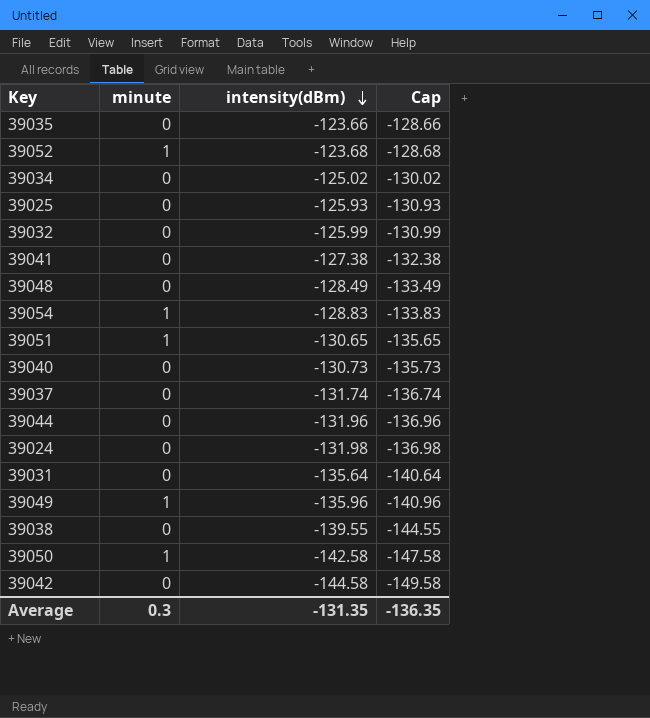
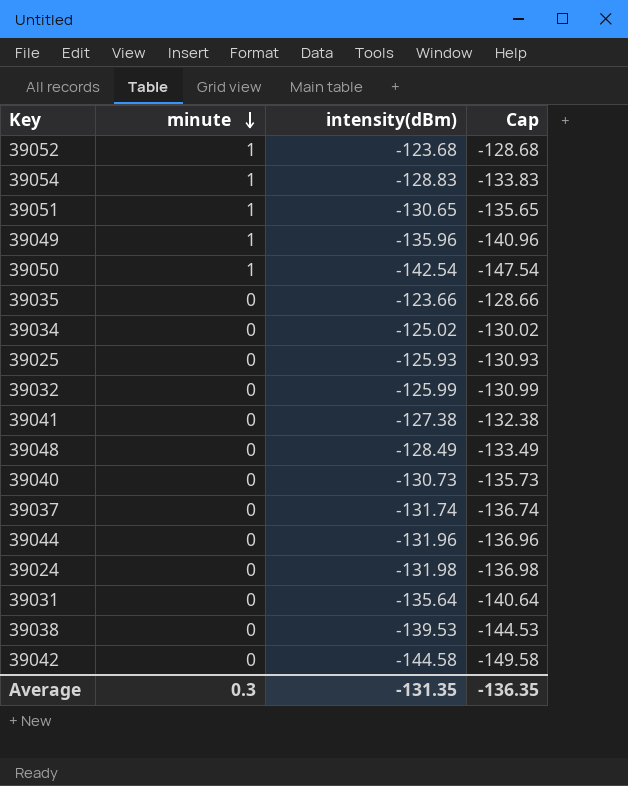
row order: intensity(dBm) descending -> minute descending
39050 | intensity(dBm): -142.58 -> -142.54
39050 | Cap: -147.58 -> -147.54
39038 | intensity(dBm): -139.55 -> -139.53
39038 | Cap: -144.55 -> -144.53

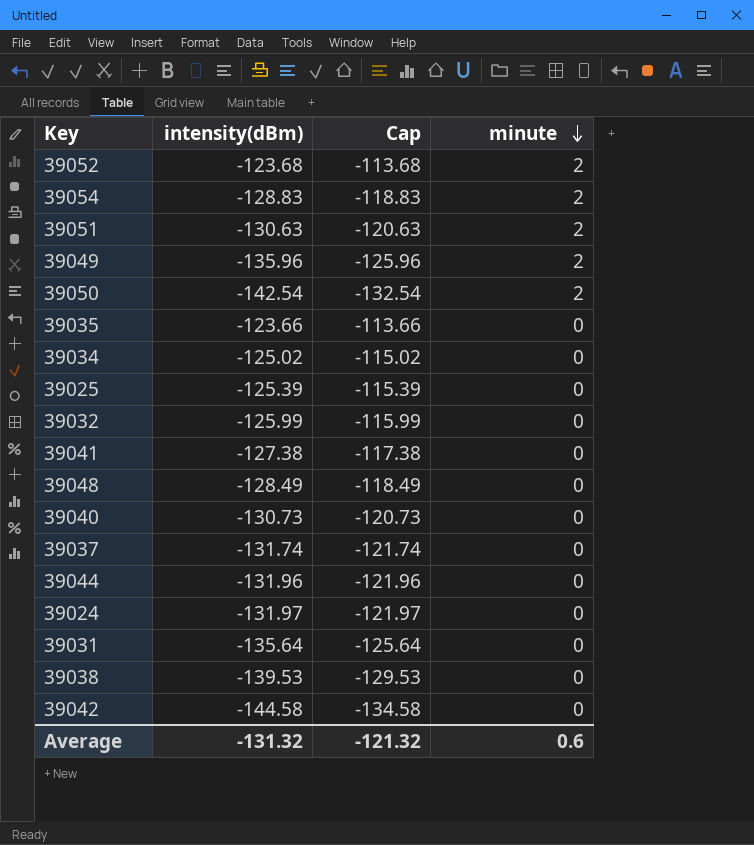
column Cap | formula: [intensity(dBm)] - 5 -> [intensity(dBm)] + 10
column minute | position: 2 -> 4
39052 | minute: 1 -> 2
39054 | minute: 1 -> 2
39051 | intensity(dBm): -130.65 -> -130.63
39051 | minute: 1 -> 2
39049 | minute: 1 -> 2
39050 | minute: 1 -> 2
39025 | intensity(dBm): -125.93 -> -125.39
39024 | intensity(dBm): -131.98 -> -131.97
Average | intensity(dBm): -131.35 -> -131.32
Average | Cap: -136.35 -> -121.32
Average | minute: 0.3 -> 0.6

